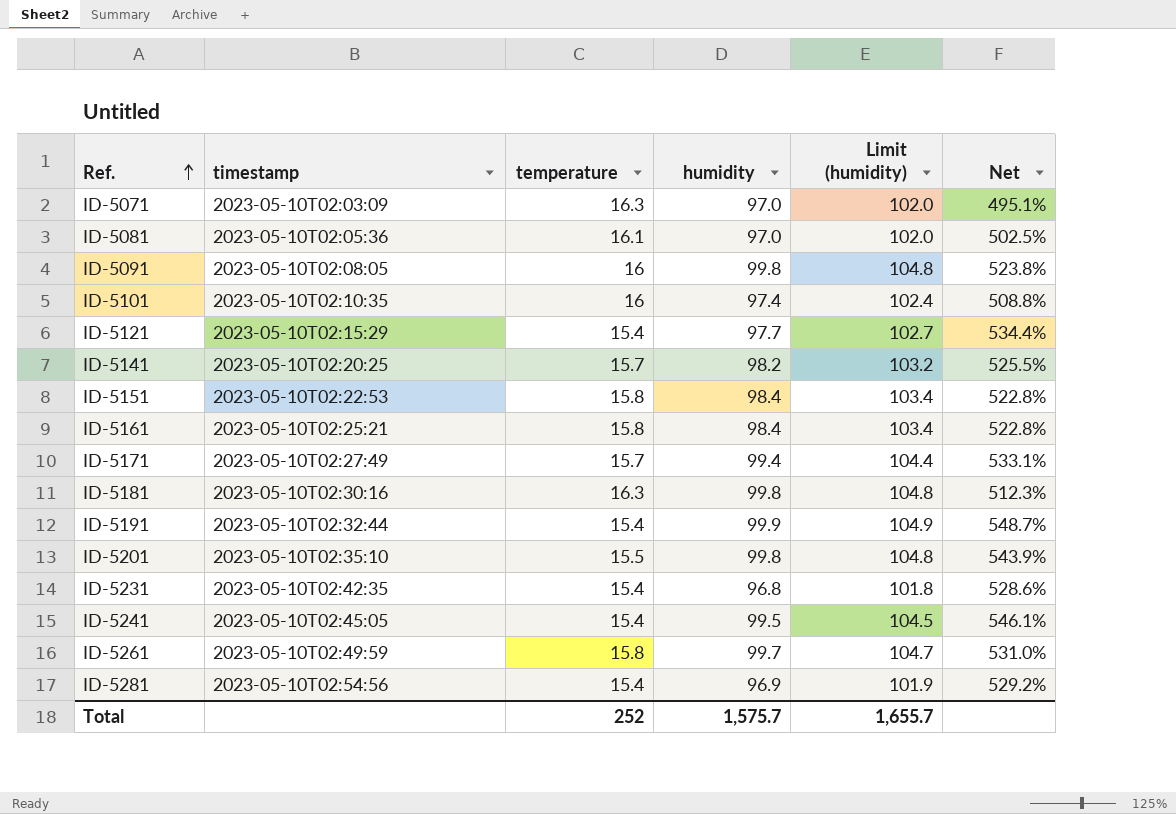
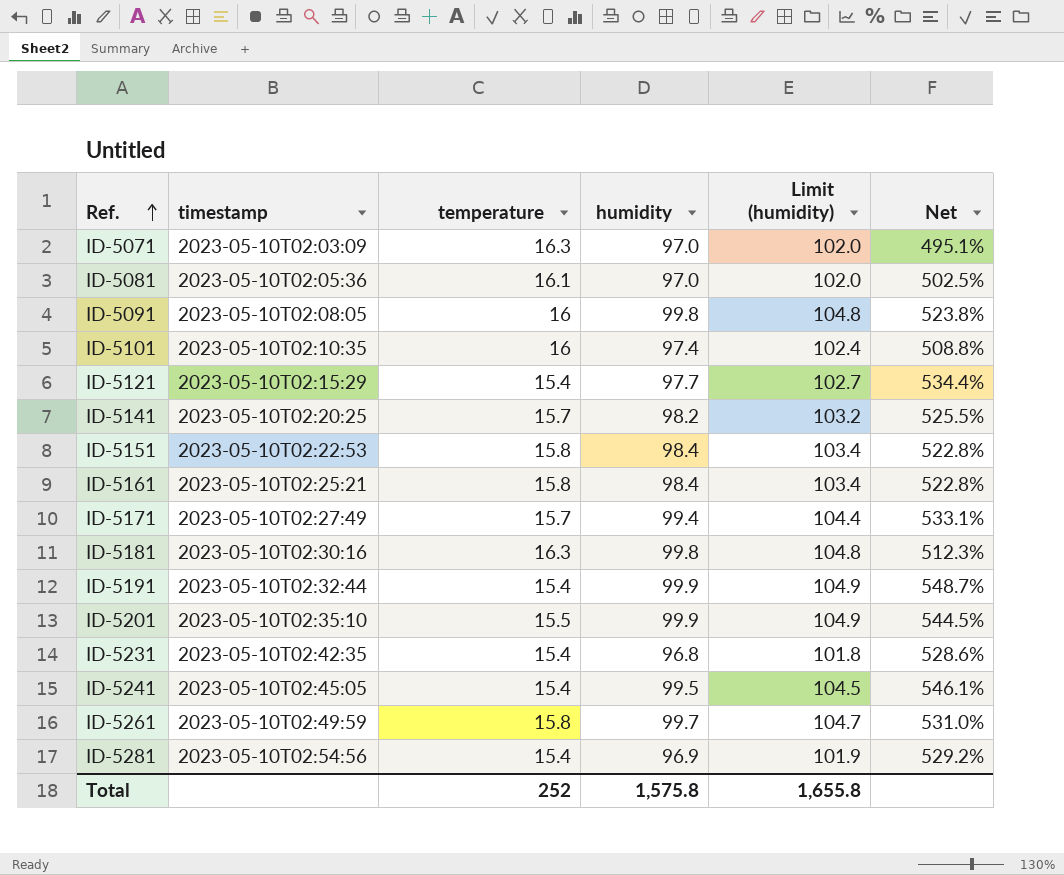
ID-5201 | humidity: 99.8 -> 99.9
ID-5201 | Limit (humidity): 104.8 -> 104.9
ID-5201 | Net: 543.9% -> 544.5%
Total | humidity: 1,575.7 -> 1,575.8
Total | Limit (humidity): 1,655.7 -> 1,655.8

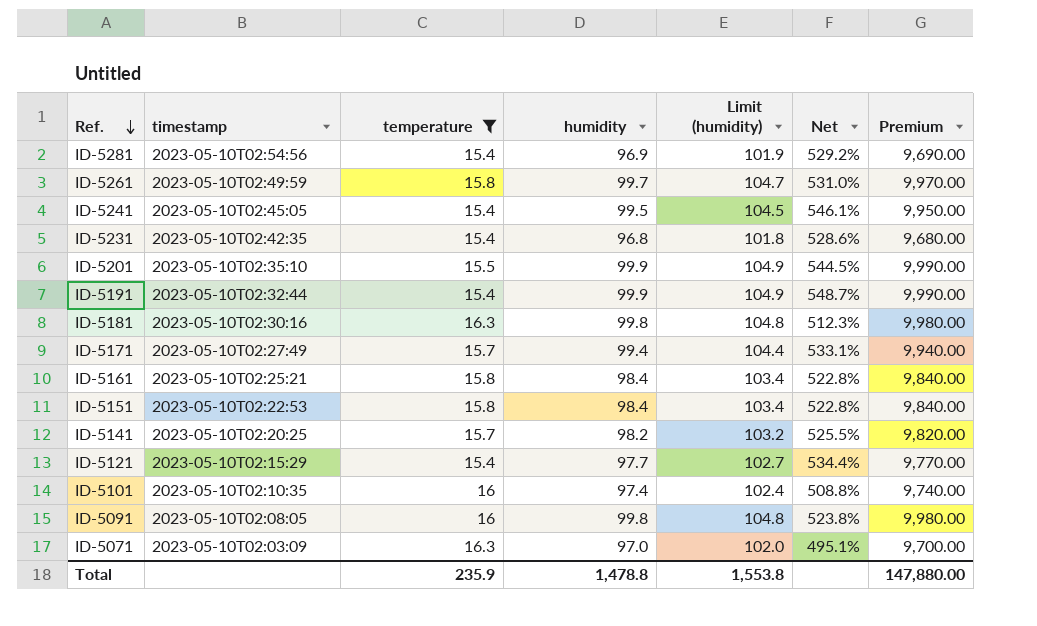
filter: none -> temperature != 16.1
row order: Ref. ascending -> Ref. descending
column Premium | formula: none -> [humidity] * 100
Total | temperature: 252 -> 235.9
Total | humidity: 1,575.8 -> 1,478.8
Total | Limit (humidity): 1,655.8 -> 1,553.8

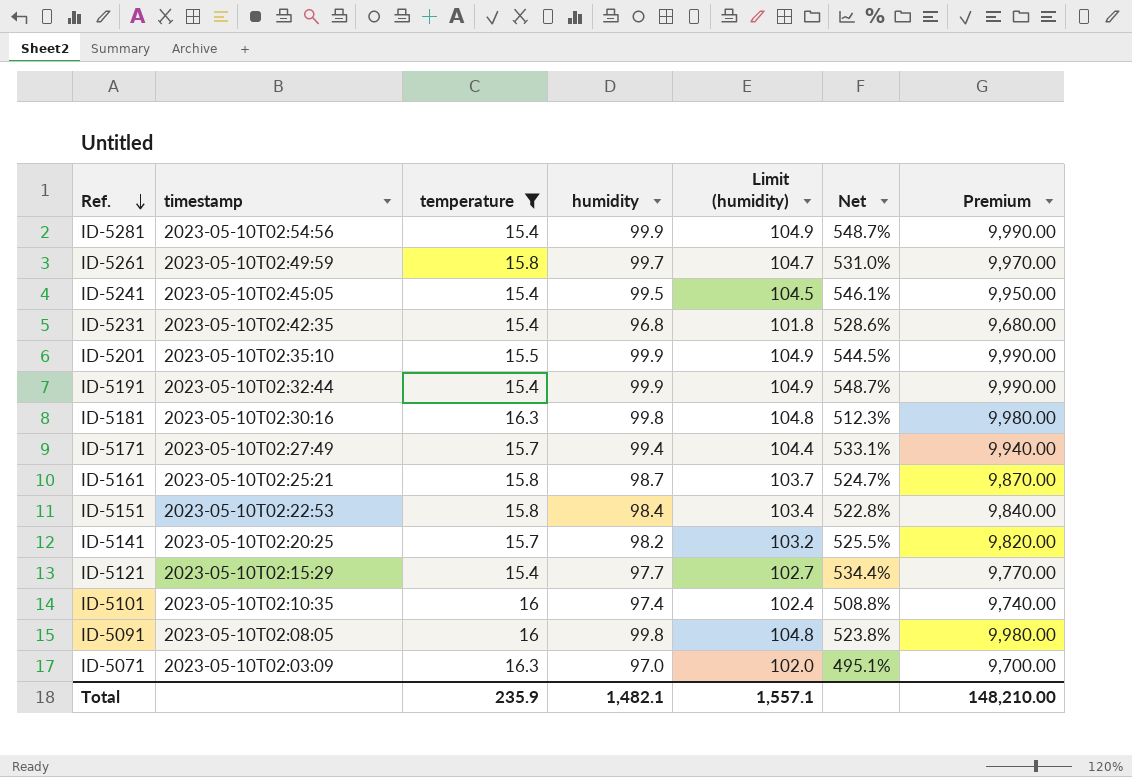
ID-5281 | humidity: 96.9 -> 99.9
ID-5281 | Limit (humidity): 101.9 -> 104.9
ID-5281 | Net: 529.2% -> 548.7%
ID-5281 | Premium: 9,690.00 -> 9,990.00
ID-5161 | humidity: 98.4 -> 98.7
ID-5161 | Limit (humidity): 103.4 -> 103.7
ID-5161 | Net: 522.8% -> 524.7%
ID-5161 | Premium: 9,840.00 -> 9,870.00
Total | humidity: 1,478.8 -> 1,482.1
Total | Limit (humidity): 1,553.8 -> 1,557.1
Total | Premium: 147,880.00 -> 148,210.00

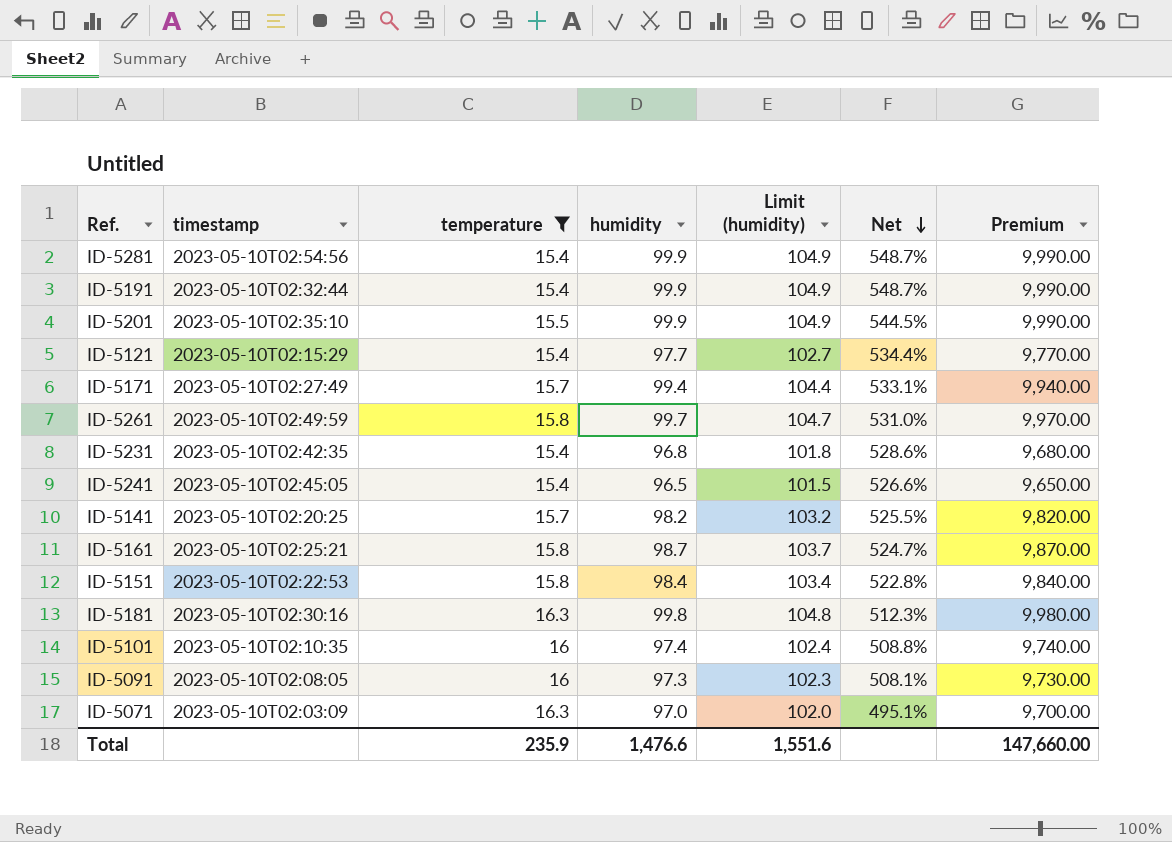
row order: Ref. descending -> Net descending
ID-5241 | humidity: 99.5 -> 96.5
ID-5241 | Limit (humidity): 104.5 -> 101.5
ID-5241 | Net: 546.1% -> 526.6%
ID-5241 | Premium: 9,950.00 -> 9,650.00
ID-5091 | humidity: 99.8 -> 97.3
ID-5091 | Limit (humidity): 104.8 -> 102.3
ID-5091 | Net: 523.8% -> 508.1%
ID-5091 | Premium: 9,980.00 -> 9,730.00
Total | humidity: 1,482.1 -> 1,476.6
Total | Limit (humidity): 1,557.1 -> 1,551.6
Total | Premium: 148,210.00 -> 147,660.00

